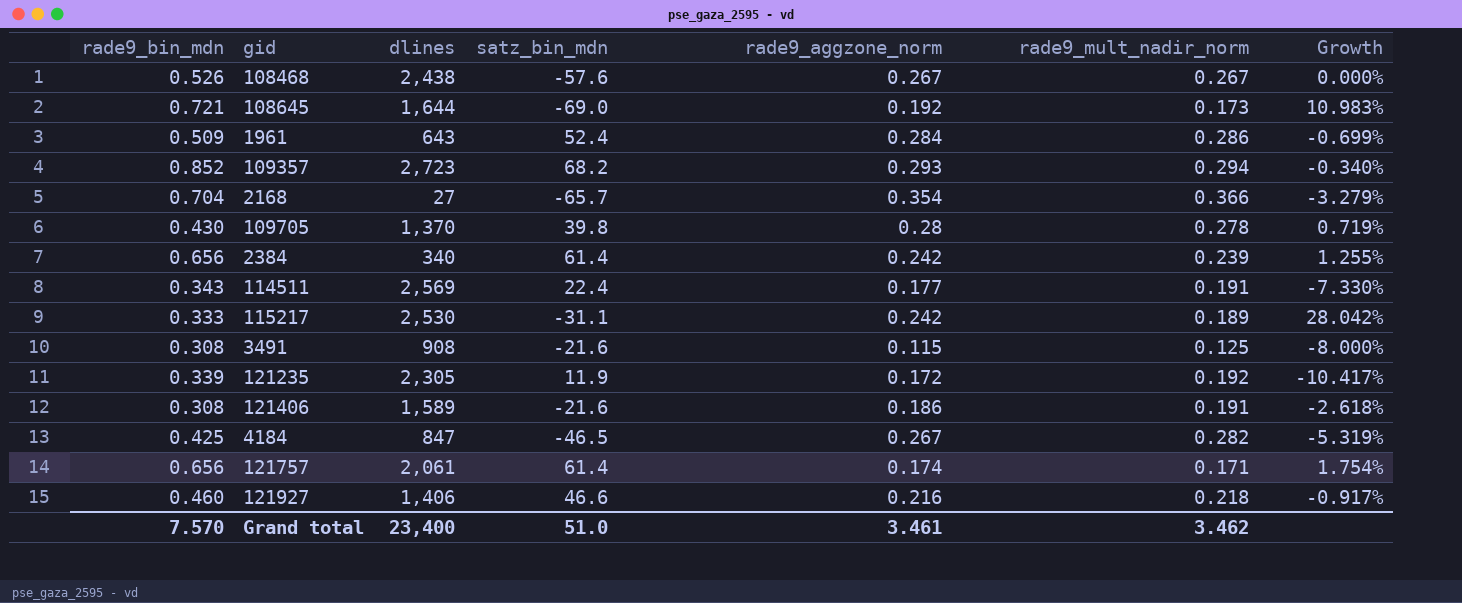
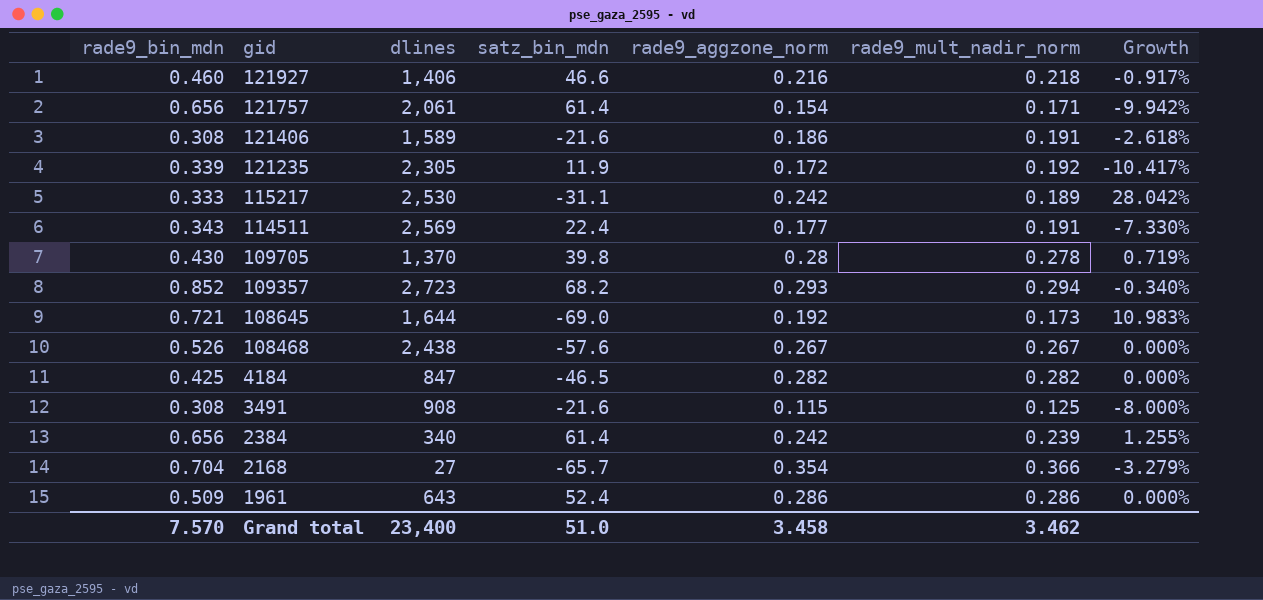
row order: none -> gid descending
121757 | rade9_aggzone_norm: 0.174 -> 0.154
121757 | Growth: 1.754% -> -9.942%
4184 | rade9_aggzone_norm: 0.267 -> 0.282
4184 | Growth: -5.319% -> 0.000%
1961 | rade9_aggzone_norm: 0.284 -> 0.286
1961 | Growth: -0.699% -> 0.000%
Grand total | rade9_aggzone_norm: 3.461 -> 3.458

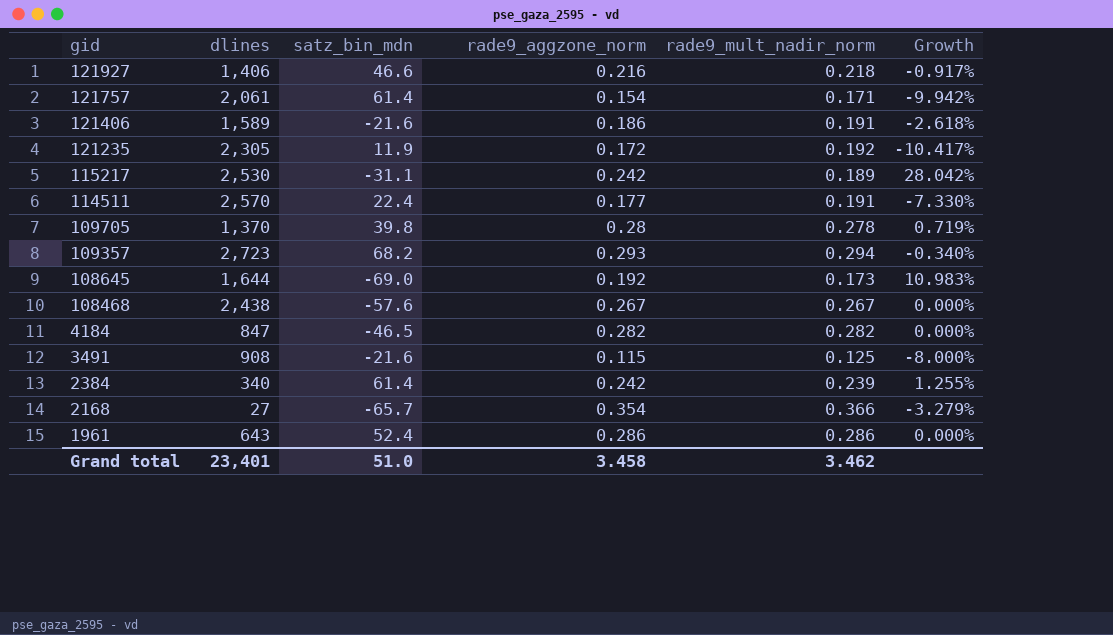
column rade9_bin_mdn | position: 1 -> none
114511 | dlines: 2,569 -> 2,570
Grand total | dlines: 23,400 -> 23,401

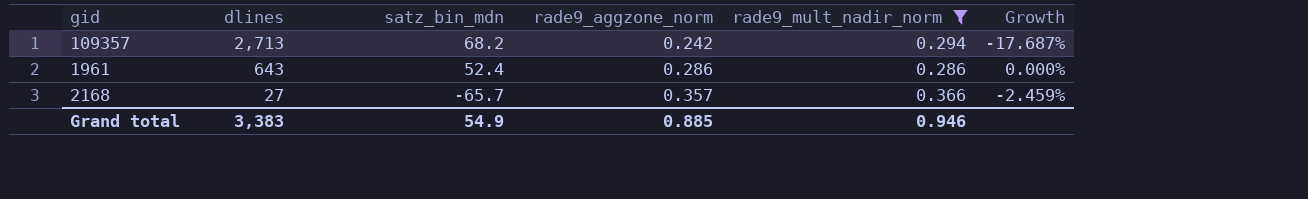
filter: none -> rade9_mult_nadir_norm >= 0.286
row order: gid descending -> dlines descending
109357 | dlines: 2,723 -> 2,713
109357 | rade9_aggzone_norm: 0.293 -> 0.242
109357 | Growth: -0.340% -> -17.687%
2168 | rade9_aggzone_norm: 0.354 -> 0.357
2168 | Growth: -3.279% -> -2.459%
Grand total | dlines: 23,401 -> 3,383
Grand total | satz_bin_mdn: 51.0 -> 54.9
Grand total | rade9_aggzone_norm: 3.458 -> 0.885
Grand total | rade9_mult_nadir_norm: 3.462 -> 0.946

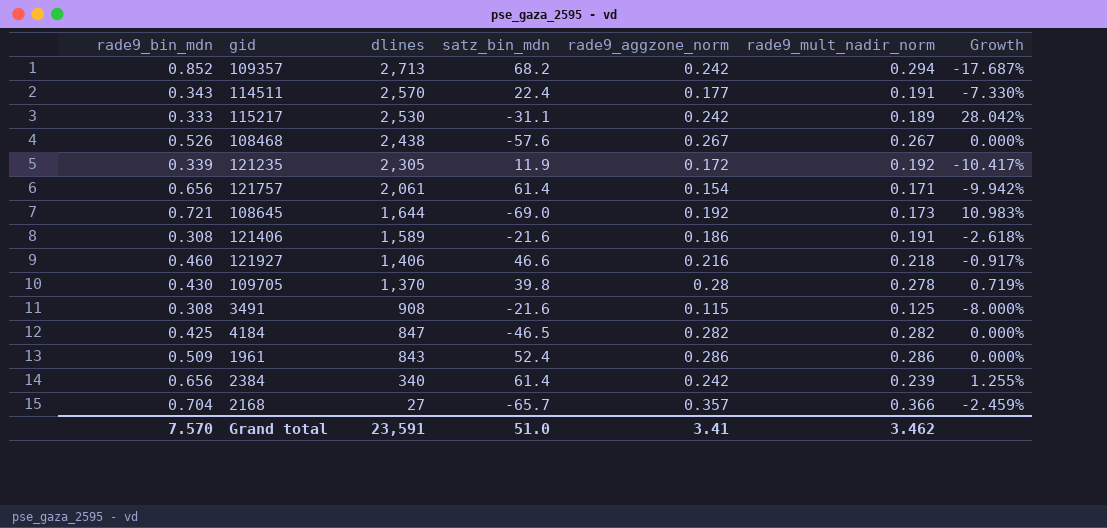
filter: rade9_mult_nadir_norm >= 0.286 -> none
column rade9_bin_mdn | position: none -> 1
1961 | dlines: 643 -> 843
Grand total | dlines: 3,383 -> 23,591
Grand total | satz_bin_mdn: 54.9 -> 51.0
Grand total | rade9_aggzone_norm: 0.885 -> 3.41
Grand total | rade9_mult_nadir_norm: 0.946 -> 3.462

